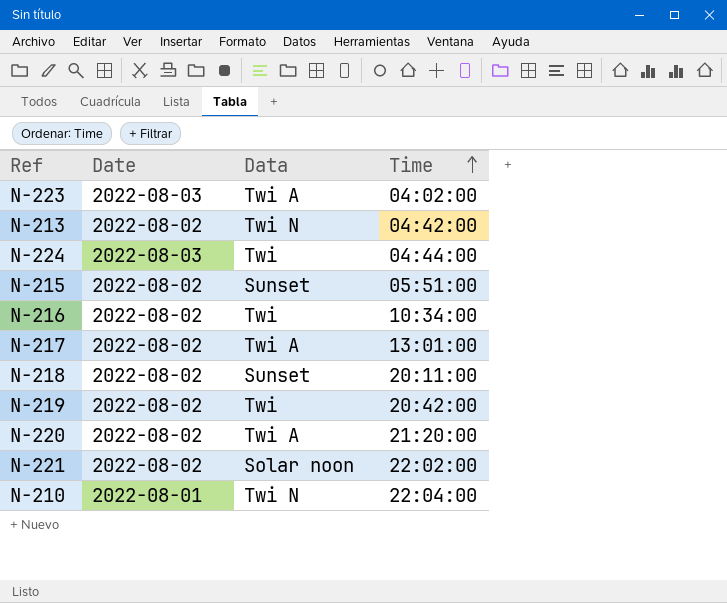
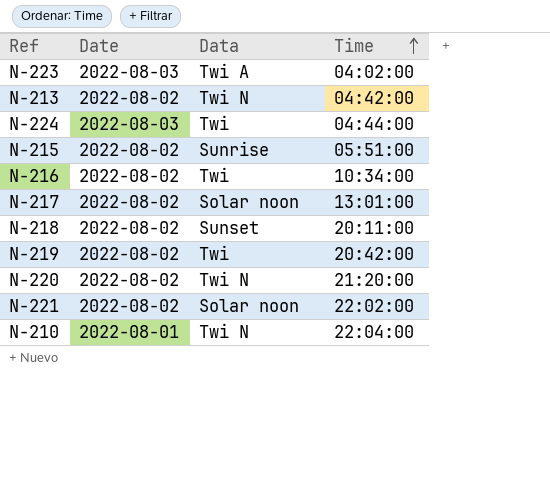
N-215 | Data: Sunset -> Sunrise
N-217 | Data: Twi A -> Solar noon
N-220 | Data: Twi A -> Twi N

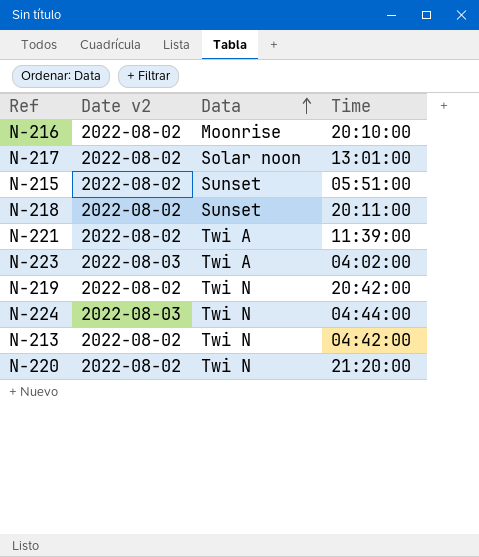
row order: Time ascending -> Data ascending
column name: Date -> Date v2
row N-210: 2022-08-01 | Twi N | 22:04:00 -> none
N-216 | Data: Twi -> Moonrise
N-216 | Time: 10:34:00 -> 20:10:00
N-215 | Data: Sunrise -> Sunset
N-221 | Data: Solar noon -> Twi A
N-221 | Time: 22:02:00 -> 11:39:00
N-219 | Data: Twi -> Twi N
N-224 | Data: Twi -> Twi N

